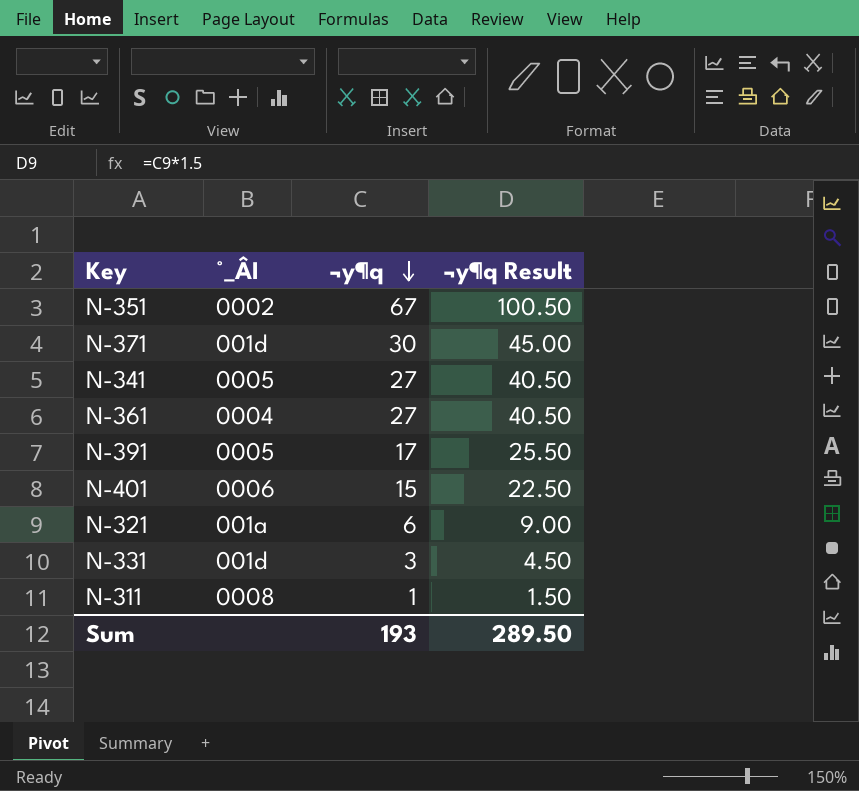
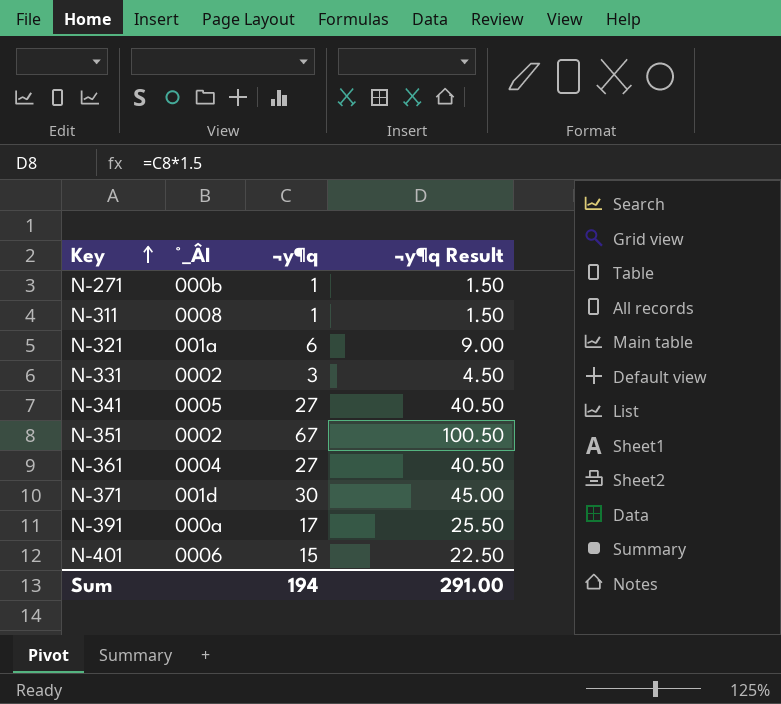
row order: ¬y¶q descending -> Key ascending
row N-271: none -> 000b | 1 | 1.50
N-331 | °_ÂI: 001d -> 0002
N-391 | °_ÂI: 0005 -> 000a
Sum | ¬y¶q: 193 -> 194
Sum | ¬y¶q Result: 289.50 -> 291.00

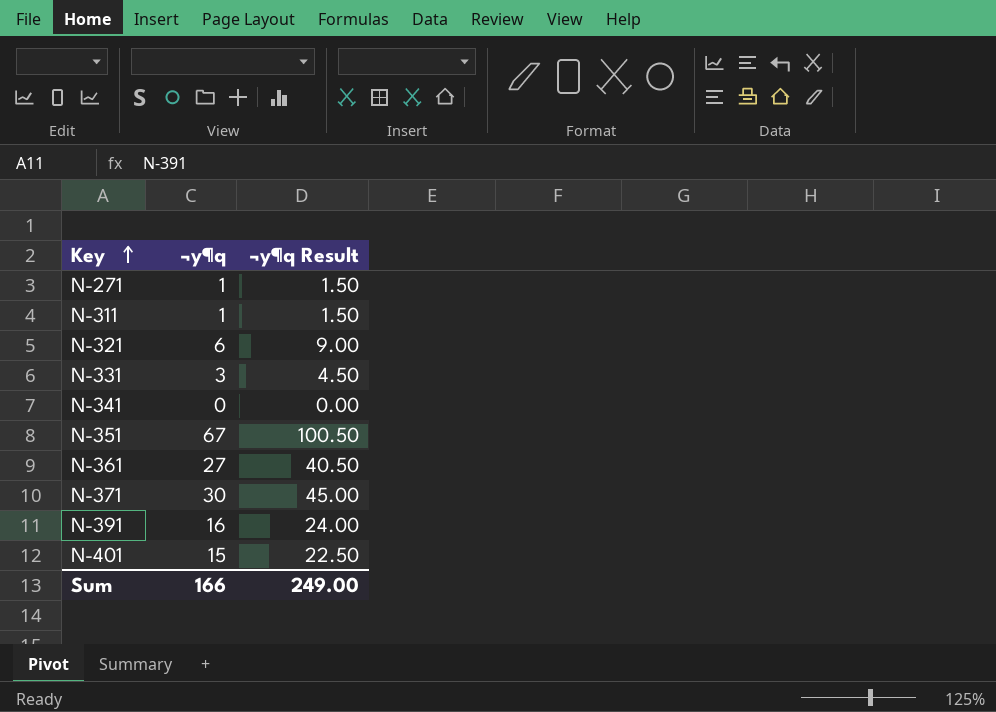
column °_ÂI | position: 2 -> none
N-341 | ¬y¶q: 27 -> 0
N-341 | ¬y¶q Result: 40.50 -> 0.00
N-391 | ¬y¶q: 17 -> 16
N-391 | ¬y¶q Result: 25.50 -> 24.00
Sum | ¬y¶q: 194 -> 166
Sum | ¬y¶q Result: 291.00 -> 249.00

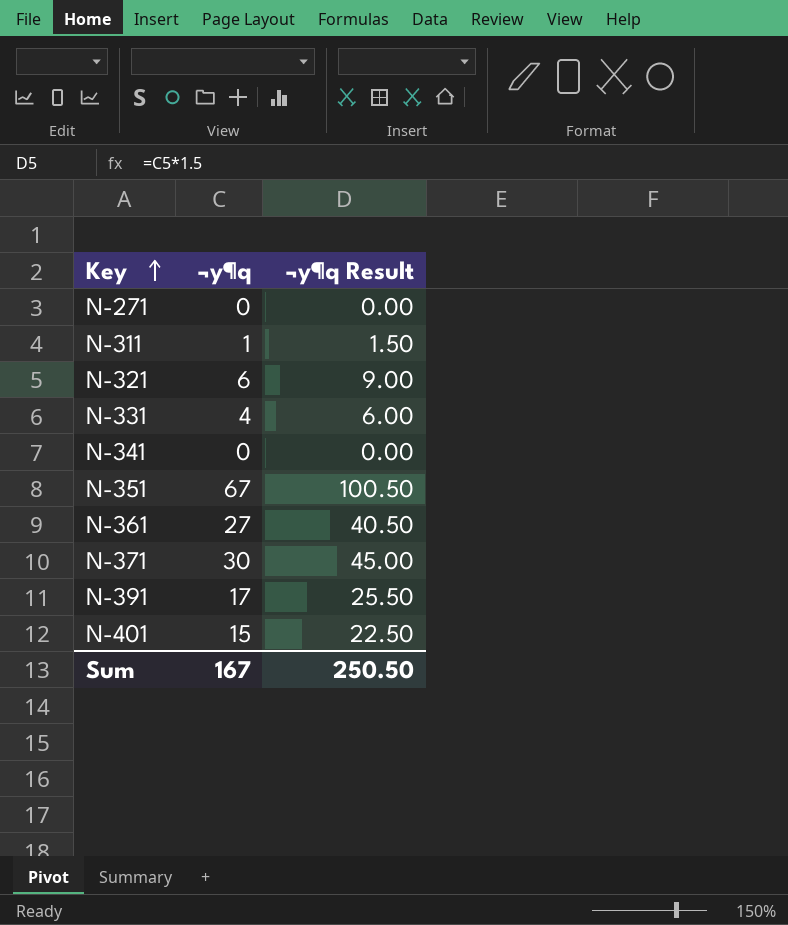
N-271 | ¬y¶q: 1 -> 0
N-271 | ¬y¶q Result: 1.50 -> 0.00
N-331 | ¬y¶q: 3 -> 4
N-331 | ¬y¶q Result: 4.50 -> 6.00
N-391 | ¬y¶q: 16 -> 17
N-391 | ¬y¶q Result: 24.00 -> 25.50
Sum | ¬y¶q: 166 -> 167
Sum | ¬y¶q Result: 249.00 -> 250.50

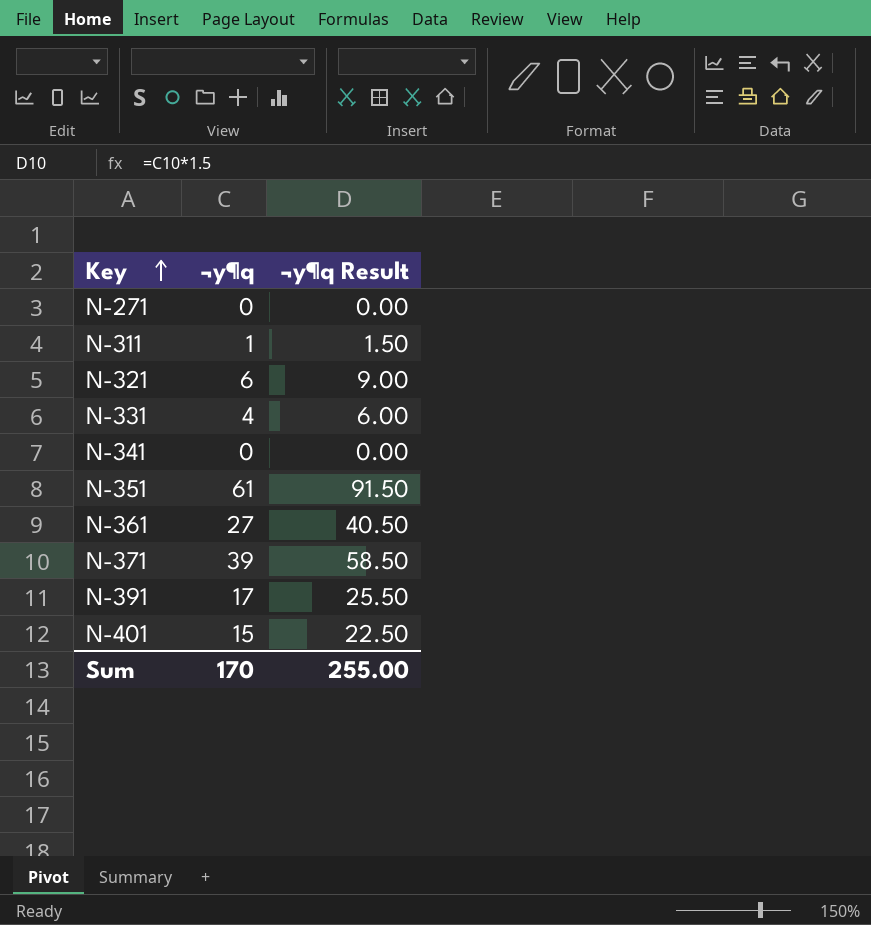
N-351 | ¬y¶q: 67 -> 61
N-351 | ¬y¶q Result: 100.50 -> 91.50
N-371 | ¬y¶q: 30 -> 39
N-371 | ¬y¶q Result: 45.00 -> 58.50
Sum | ¬y¶q: 167 -> 170
Sum | ¬y¶q Result: 250.50 -> 255.00

